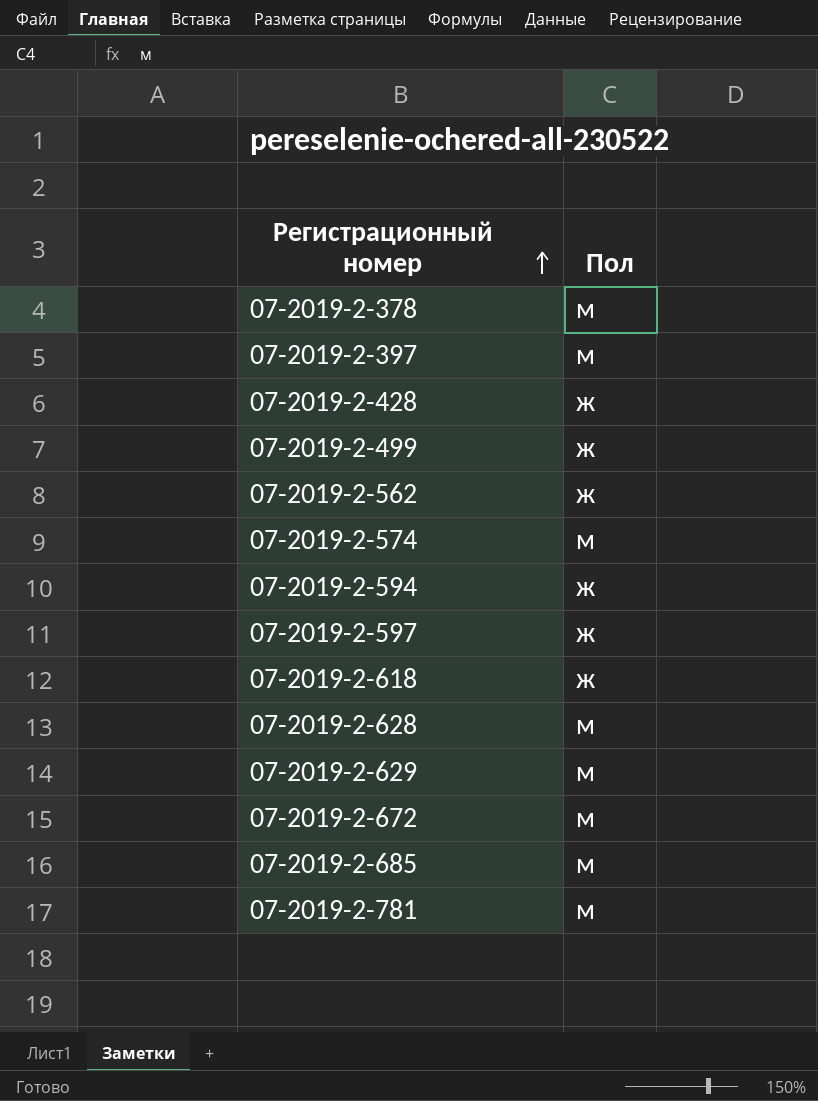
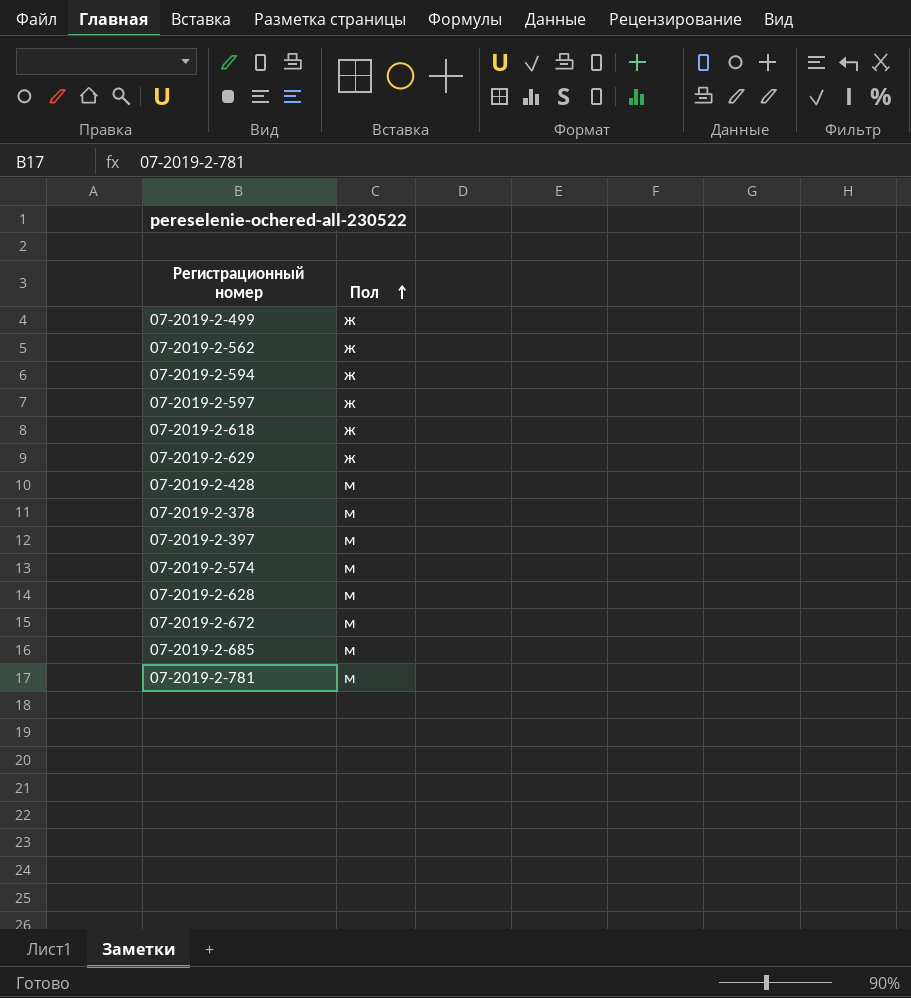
row order: Регистрационный номер ascending -> Пол ascending
07-2019-2-629 | Пол: м -> ж
07-2019-2-428 | Пол: ж -> м

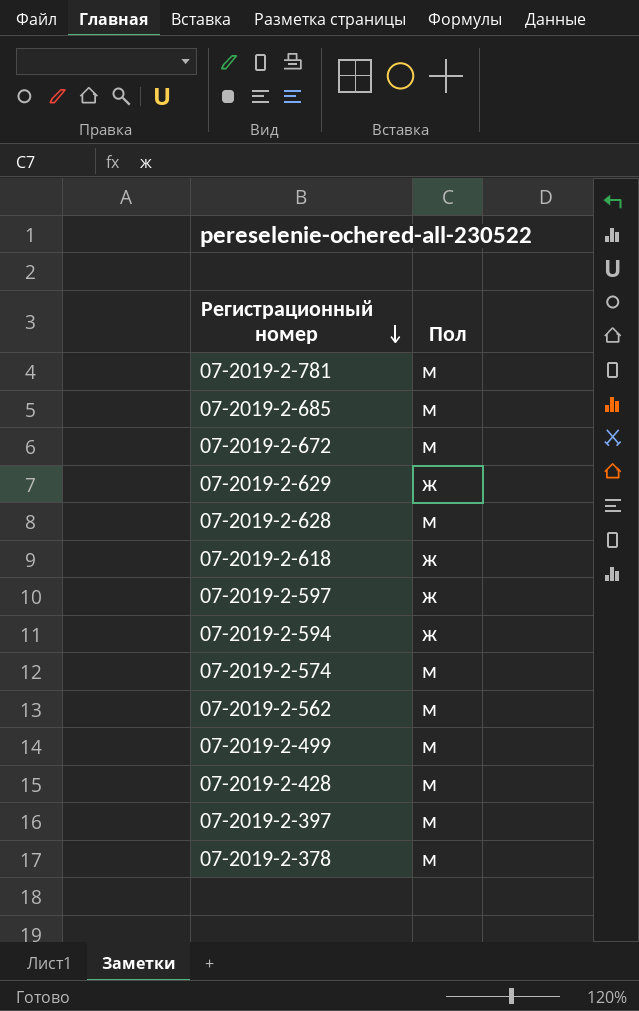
row order: Пол ascending -> Регистрационный номер descending
07-2019-2-562 | Пол: ж -> м
07-2019-2-499 | Пол: ж -> м

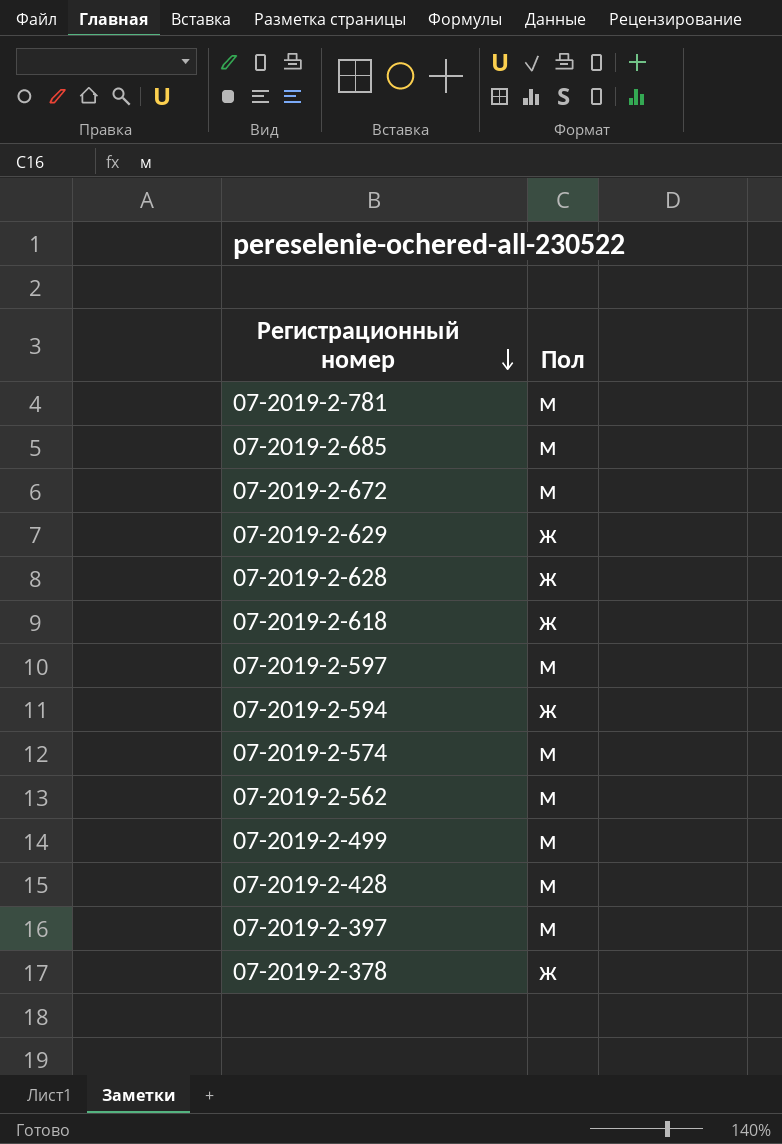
07-2019-2-628 | Пол: м -> ж
07-2019-2-597 | Пол: ж -> м
07-2019-2-378 | Пол: м -> ж

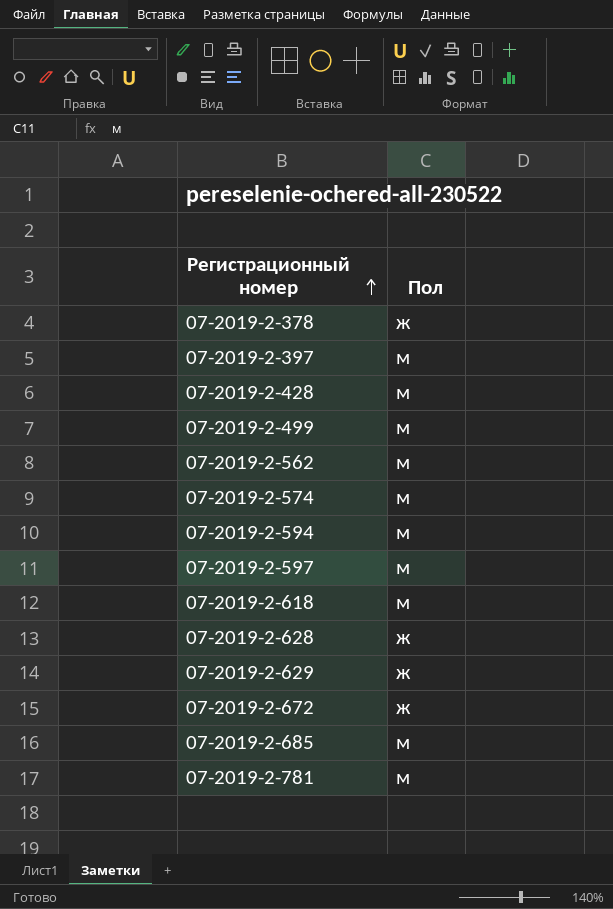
row order: Регистрационный номер descending -> Регистрационный номер ascending
07-2019-2-594 | Пол: ж -> м
07-2019-2-618 | Пол: ж -> м
07-2019-2-672 | Пол: м -> ж

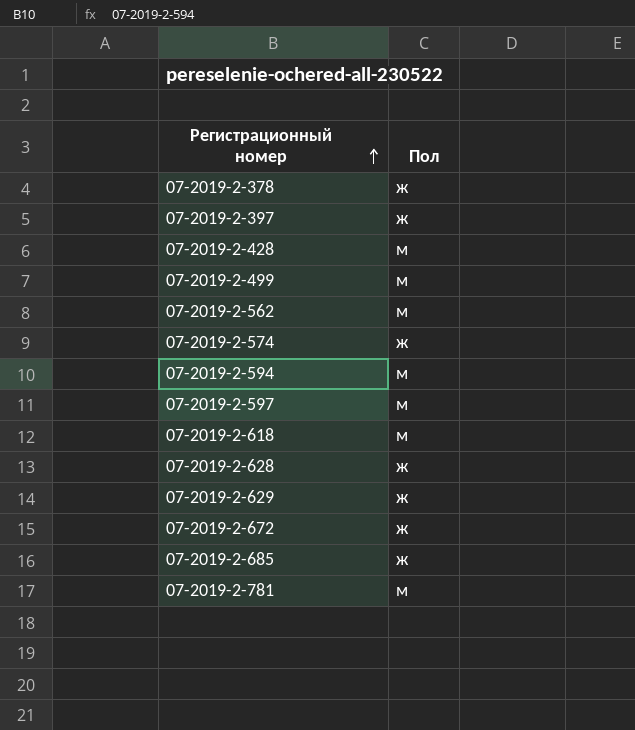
07-2019-2-397 | Пол: м -> ж
07-2019-2-574 | Пол: м -> ж
07-2019-2-685 | Пол: м -> ж

